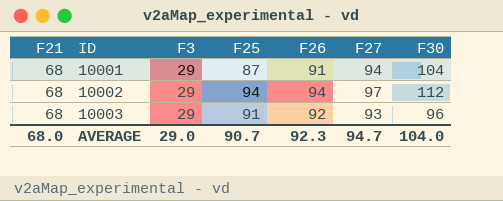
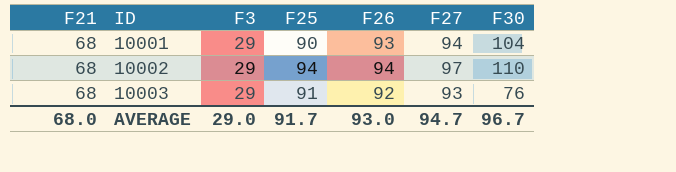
10001 | F25: 87 -> 90
10001 | F26: 91 -> 93
10002 | F30: 112 -> 110
10003 | F30: 96 -> 76
AVERAGE | F25: 90.7 -> 91.7
AVERAGE | F26: 92.3 -> 93.0
AVERAGE | F30: 104.0 -> 96.7

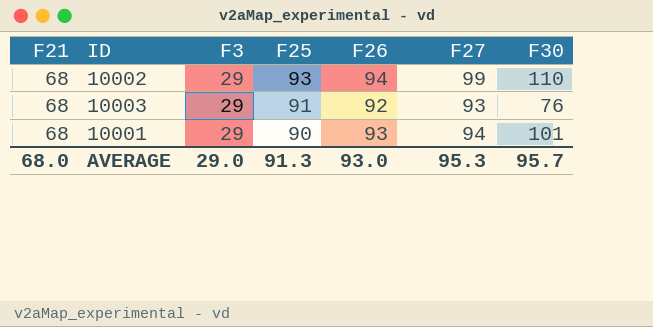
row order: ID ascending -> F25 descending
10002 | F25: 94 -> 93
10002 | F27: 97 -> 99
10001 | F30: 104 -> 101
AVERAGE | F25: 91.7 -> 91.3
AVERAGE | F27: 94.7 -> 95.3
AVERAGE | F30: 96.7 -> 95.7

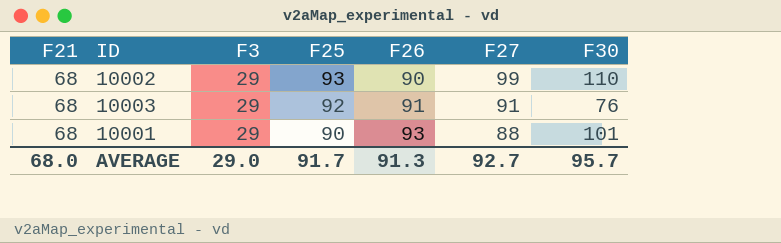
10002 | F26: 94 -> 90
10003 | F25: 91 -> 92
10003 | F26: 92 -> 91
10003 | F27: 93 -> 91
10001 | F27: 94 -> 88
AVERAGE | F25: 91.3 -> 91.7
AVERAGE | F26: 93.0 -> 91.3
AVERAGE | F27: 95.3 -> 92.7

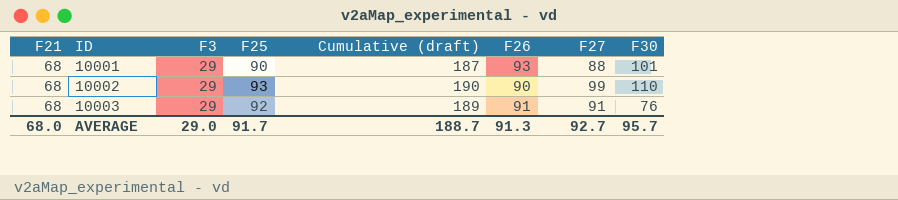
row order: F25 descending -> ID ascending
column Cumulative (draft) | formula: none -> [F21] + [F3] + [F25]

